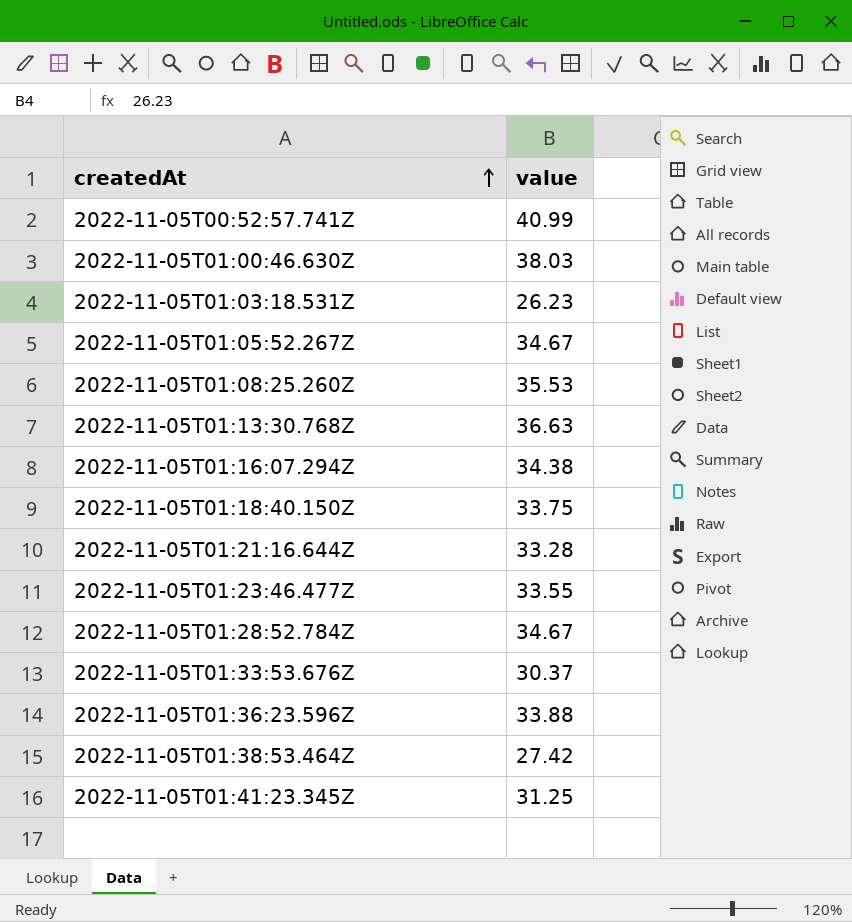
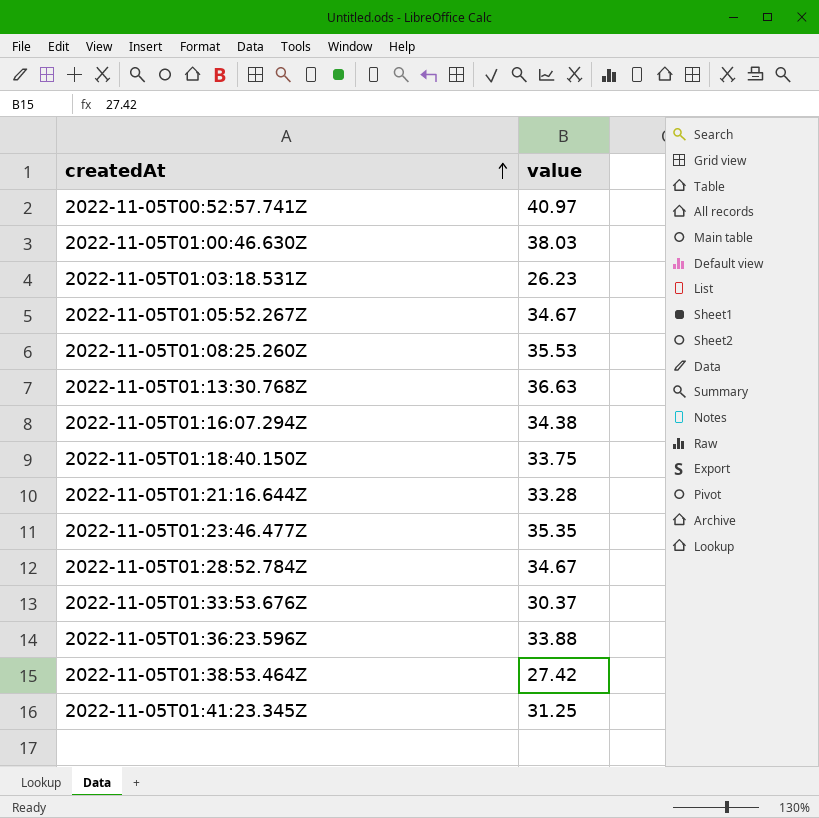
2022-11-05T00:52:57.741Z | value: 40.99 -> 40.97
2022-11-05T01:23:46.477Z | value: 33.55 -> 35.35

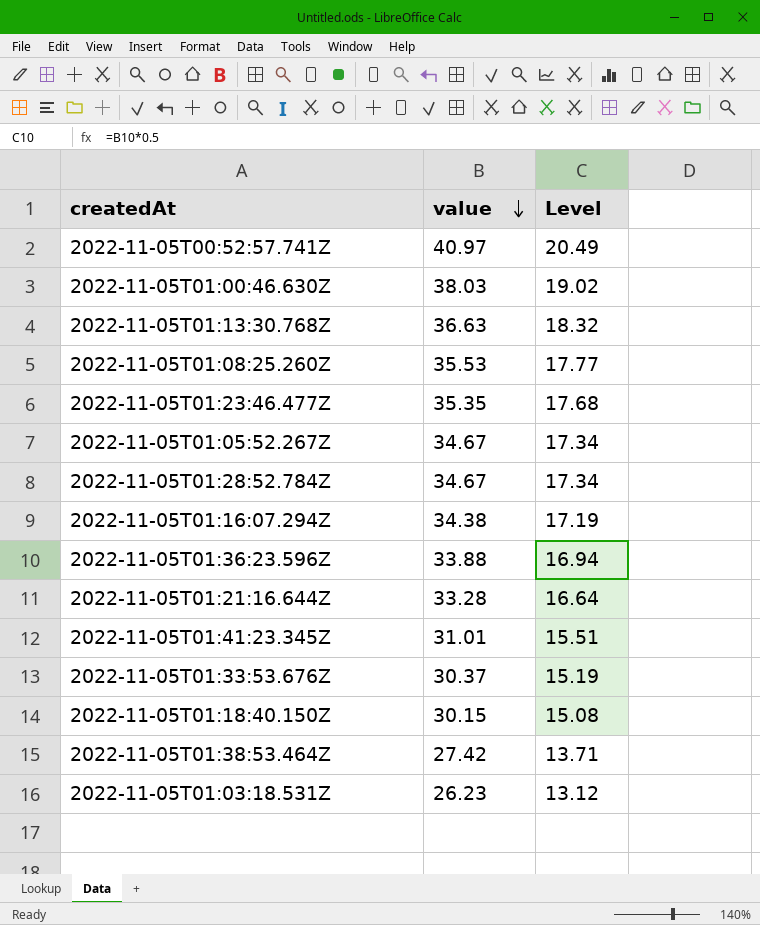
row order: createdAt ascending -> value descending
column Level | formula: none -> [value] * 0.5
2022-11-05T01:41:23.345Z | value: 31.25 -> 31.01
2022-11-05T01:18:40.150Z | value: 33.75 -> 30.15

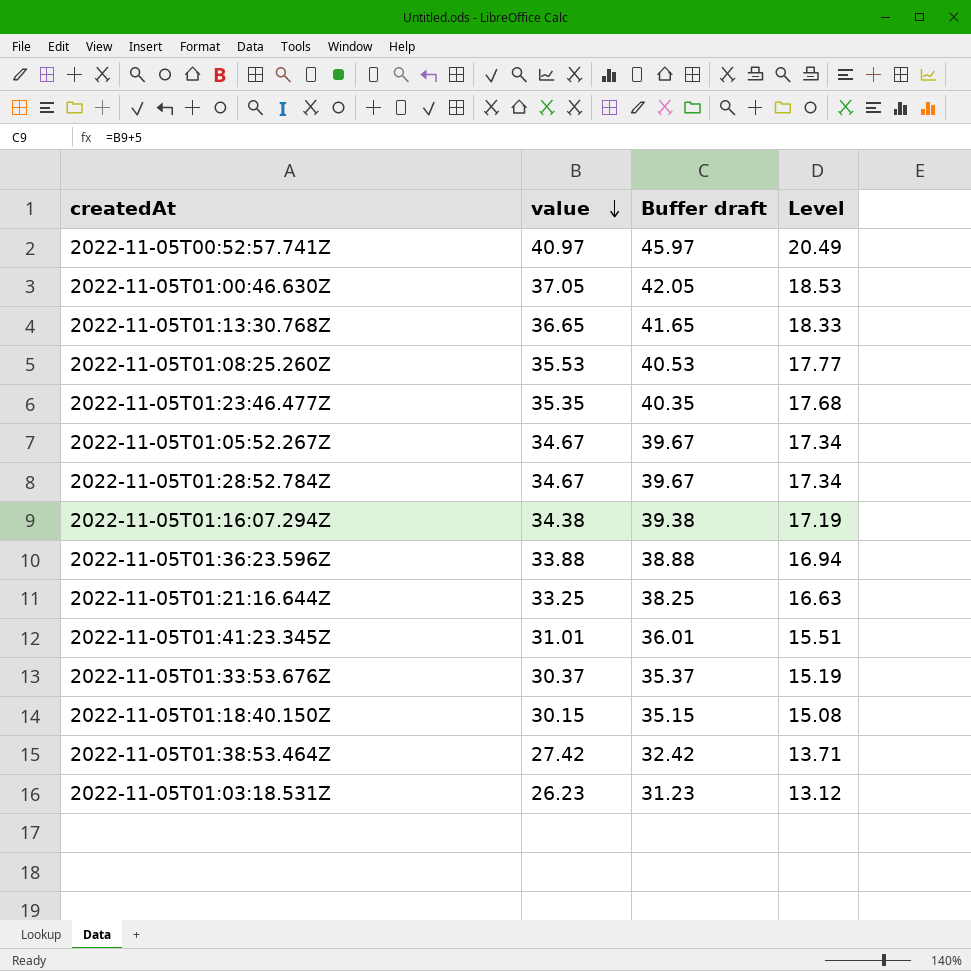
column Buffer draft | formula: none -> [value] + 5
2022-11-05T01:00:46.630Z | value: 38.03 -> 37.05
2022-11-05T01:00:46.630Z | Level: 19.02 -> 18.53
2022-11-05T01:13:30.768Z | value: 36.63 -> 36.65
2022-11-05T01:13:30.768Z | Level: 18.32 -> 18.33
2022-11-05T01:21:16.644Z | value: 33.28 -> 33.25
2022-11-05T01:21:16.644Z | Level: 16.64 -> 16.63

